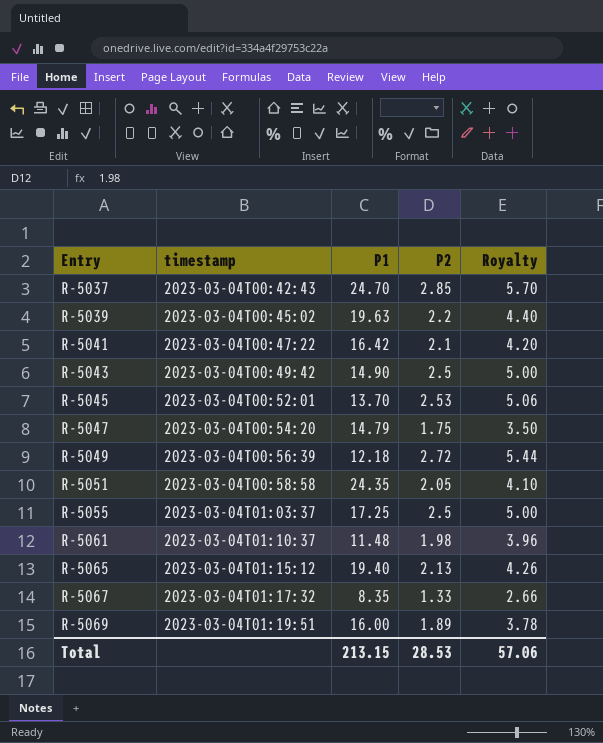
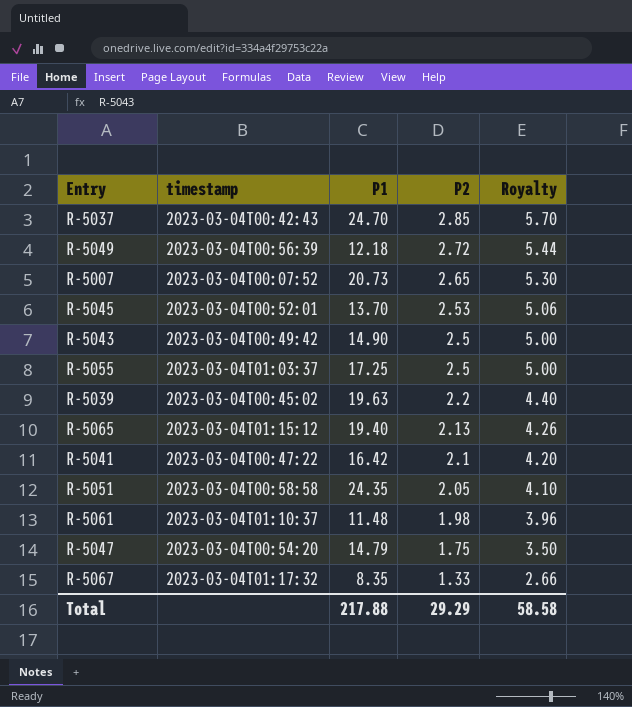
row order: Entry ascending -> P2 descending
row R-5069: 2023-03-04T01:19:51 | 16.00 | 1.89 | 3.78 -> none
row R-5007: none -> 2023-03-04T00:07:52 | 20.73 | 2.65 | 5.30
Total | P1: 213.15 -> 217.88
Total | P2: 28.53 -> 29.29
Total | Royalty: 57.06 -> 58.58

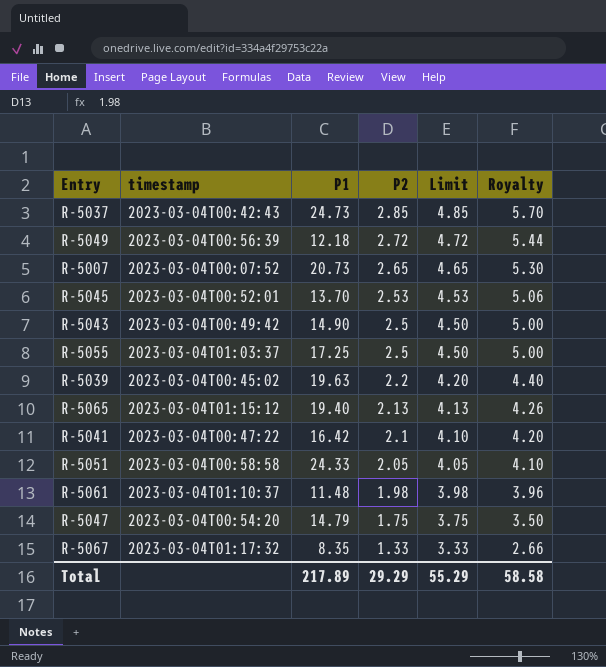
column Limit | formula: none -> [P2] + 2
R-5037 | P1: 24.70 -> 24.73
R-5051 | P1: 24.35 -> 24.33
Total | P1: 217.88 -> 217.89

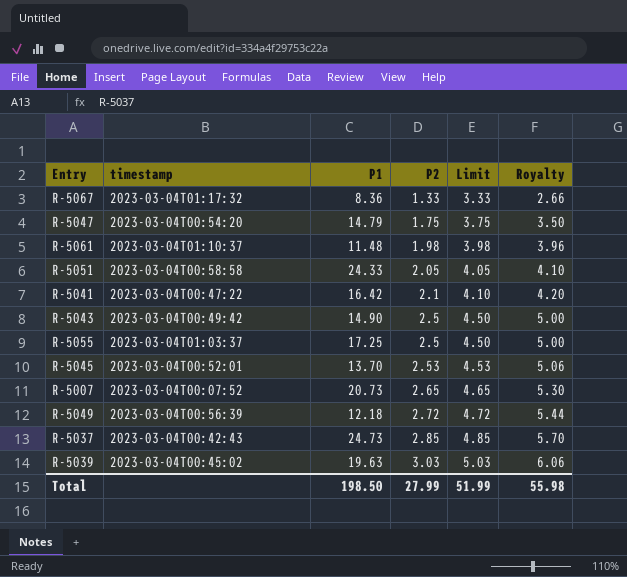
row order: P2 descending -> P2 ascending
row R-5065: 2023-03-04T01:15:12 | 19.40 | 2.13 | 4.13 | 4.26 -> none
R-5067 | P1: 8.35 -> 8.36
R-5039 | P2: 2.2 -> 3.03
R-5039 | Limit: 4.20 -> 5.03
R-5039 | Royalty: 4.40 -> 6.06
Total | P1: 217.89 -> 198.50
Total | P2: 29.29 -> 27.99
Total | Limit: 55.29 -> 51.99
Total | Royalty: 58.58 -> 55.98

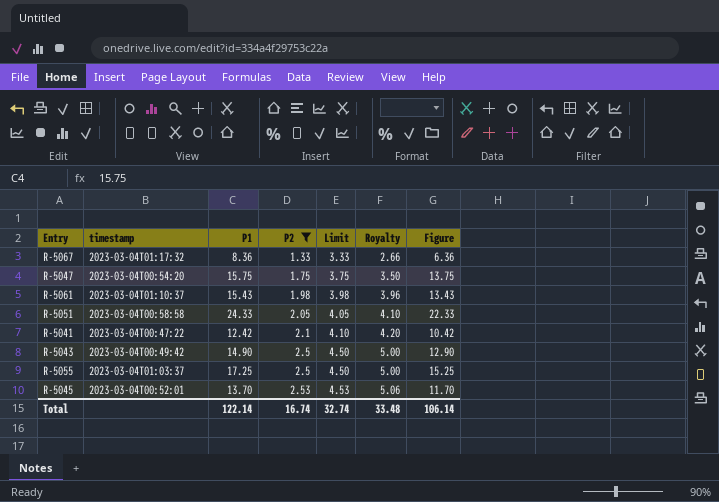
filter: none -> P2 <= 2.53
column Figure | formula: none -> [P1] - 2
R-5047 | P1: 14.79 -> 15.75
R-5061 | P1: 11.48 -> 15.43
R-5041 | P1: 16.42 -> 12.42
Total | P1: 198.50 -> 122.14
Total | P2: 27.99 -> 16.74
Total | Limit: 51.99 -> 32.74
Total | Royalty: 55.98 -> 33.48

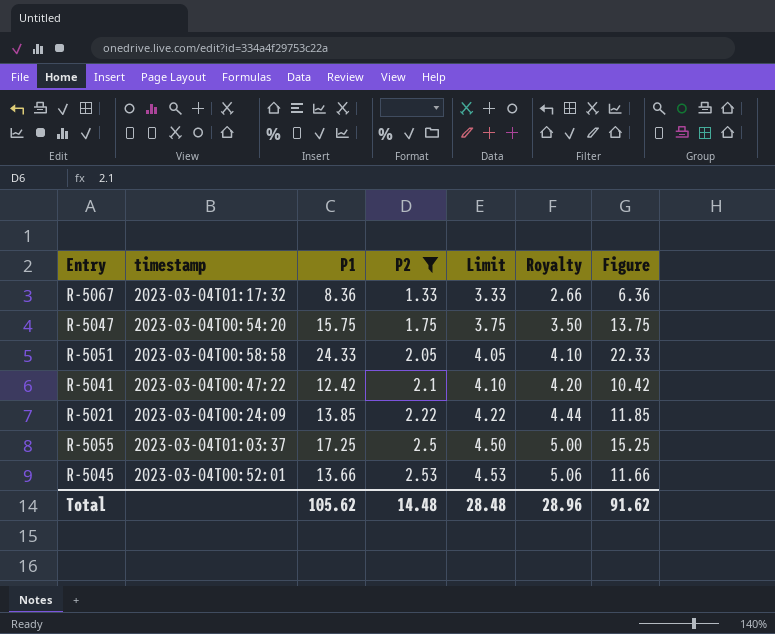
row R-5061: 2023-03-04T01:10:37 | 15.43 | 1.98 | 3.98 | 3.96 | 13.43 -> none
row R-5043: 2023-03-04T00:49:42 | 14.90 | 2.5 | 4.50 | 5.00 | 12.90 -> none
row R-5021: none -> 2023-03-04T00:24:09 | 13.85 | 2.22 | 4.22 | 4.44 | 11.85
R-5045 | P1: 13.70 -> 13.66
R-5045 | Figure: 11.70 -> 11.66
Total | P1: 122.14 -> 105.62
Total | P2: 16.74 -> 14.48
Total | Limit: 32.74 -> 28.48
Total | Royalty: 33.48 -> 28.96
Total | Figure: 106.14 -> 91.62

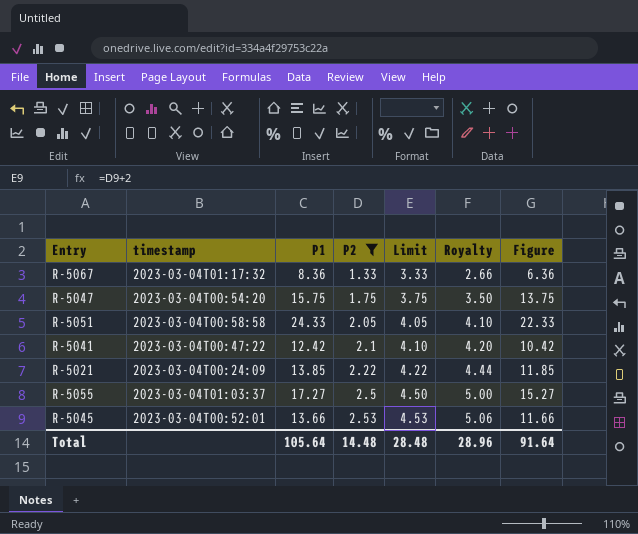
R-5055 | P1: 17.25 -> 17.27
R-5055 | Figure: 15.25 -> 15.27
Total | P1: 105.62 -> 105.64
Total | Figure: 91.62 -> 91.64

